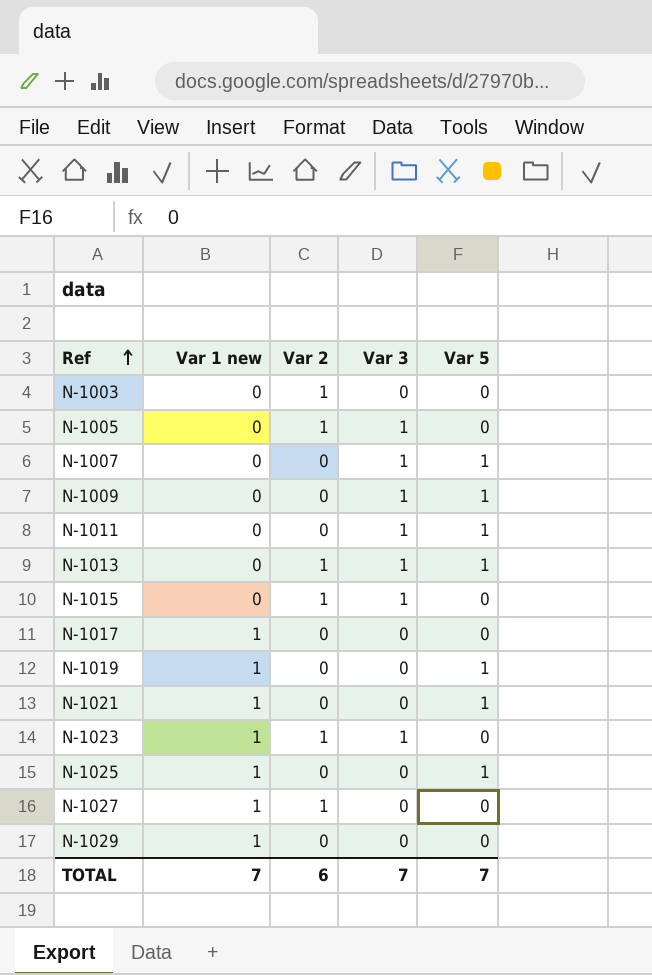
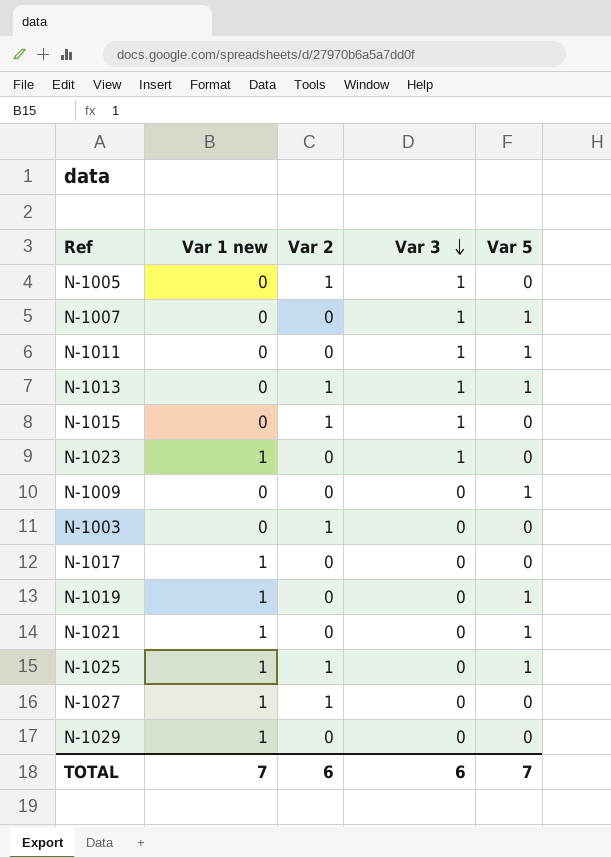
row order: Ref ascending -> Var 3 descending
N-1023 | Var 2: 1 -> 0
N-1009 | Var 3: 1 -> 0
N-1025 | Var 2: 0 -> 1
TOTAL | Var 3: 7 -> 6

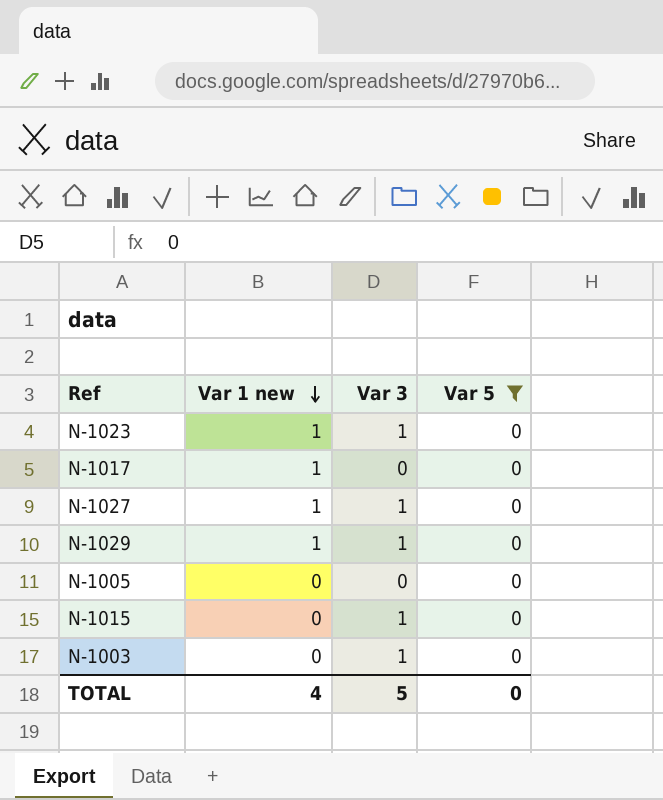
filter: none -> Var 5 = 0
row order: Var 3 descending -> Var 1 new descending
column Var 2 | position: 3 -> none
N-1027 | Var 3: 0 -> 1
N-1029 | Var 3: 0 -> 1
N-1005 | Var 3: 1 -> 0
N-1003 | Var 3: 0 -> 1
TOTAL | Var 1 new: 7 -> 4
TOTAL | Var 3: 6 -> 5
TOTAL | Var 5: 7 -> 0

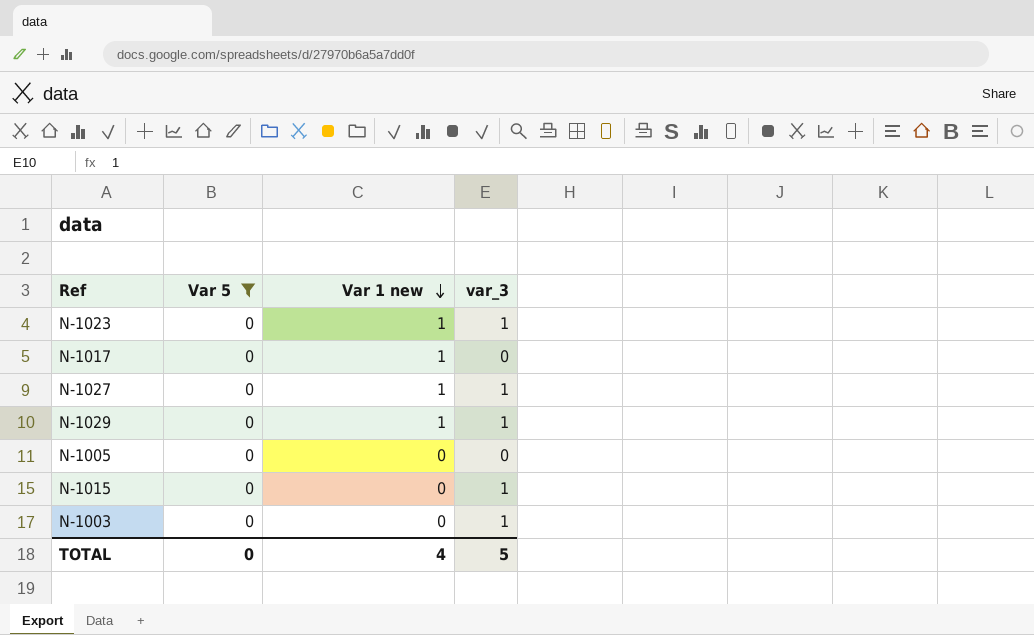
column Var 5 | position: 4 -> 2
column name: Var 3 -> var_3

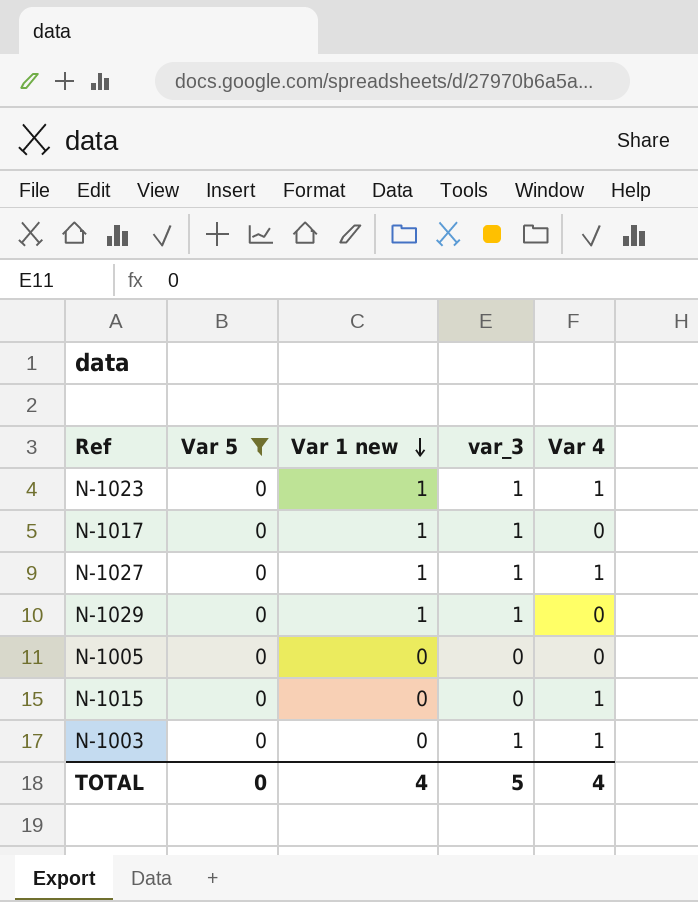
column Var 4 | position: none -> 5
N-1017 | var_3: 0 -> 1
N-1015 | var_3: 1 -> 0

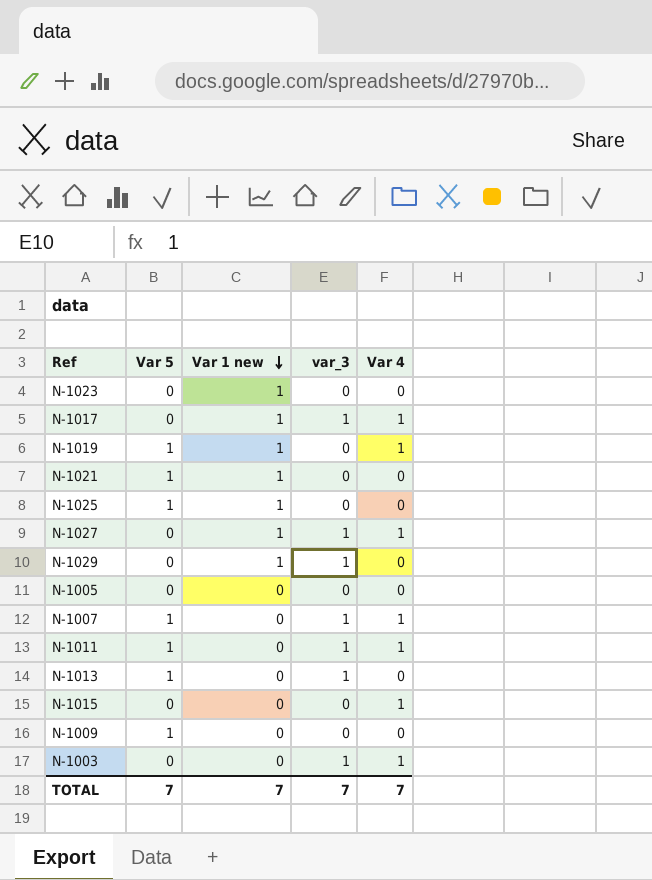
filter: Var 5 = 0 -> none
N-1023 | var_3: 1 -> 0
N-1023 | Var 4: 1 -> 0
N-1017 | Var 4: 0 -> 1
TOTAL | Var 5: 0 -> 7
TOTAL | Var 1 new: 4 -> 7
TOTAL | var_3: 5 -> 7
TOTAL | Var 4: 4 -> 7

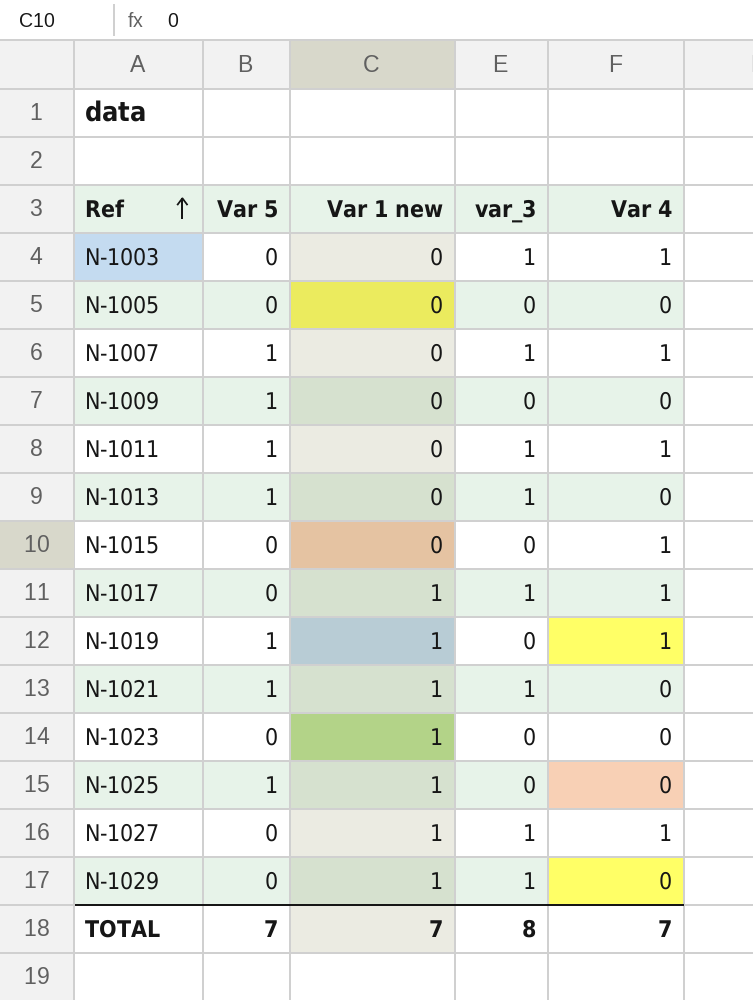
row order: Var 1 new descending -> Ref ascending
N-1021 | var_3: 0 -> 1
TOTAL | var_3: 7 -> 8

